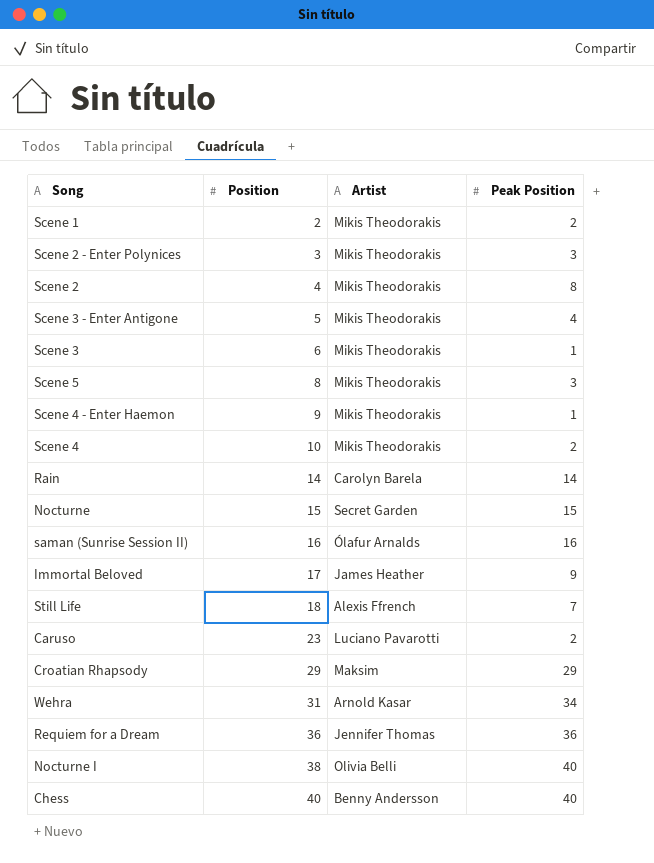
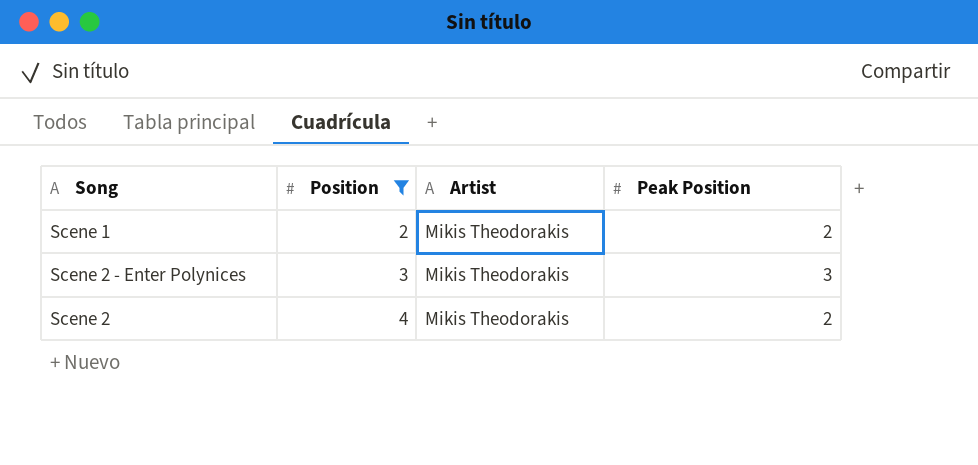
filter: none -> Position <= 4
Scene 2 | Peak Position: 8 -> 2

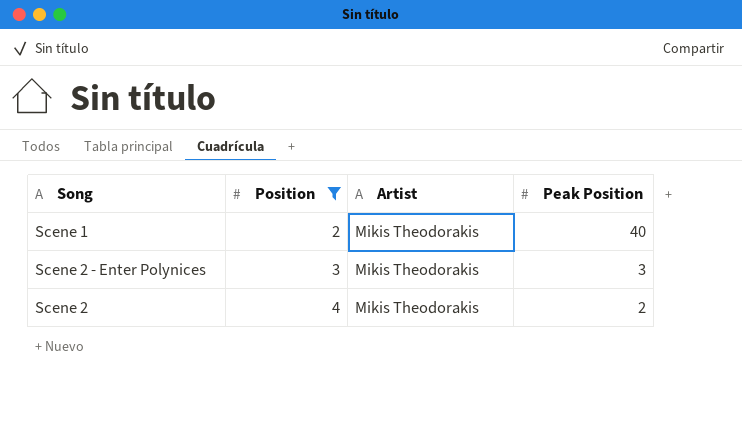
Scene 1 | Peak Position: 2 -> 40

